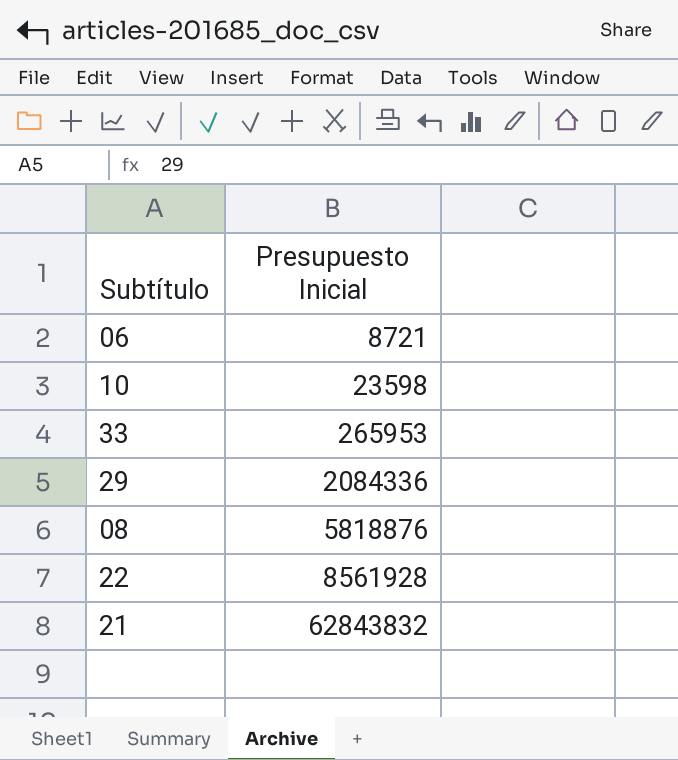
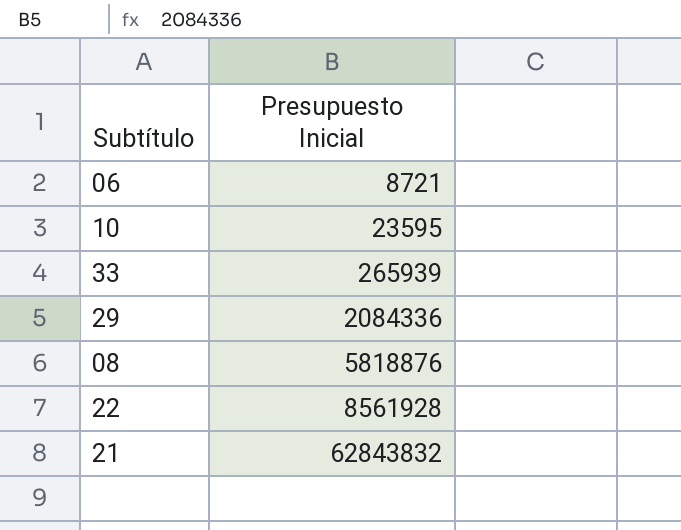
10 | Presupuesto Inicial: 23598 -> 23595
33 | Presupuesto Inicial: 265953 -> 265939

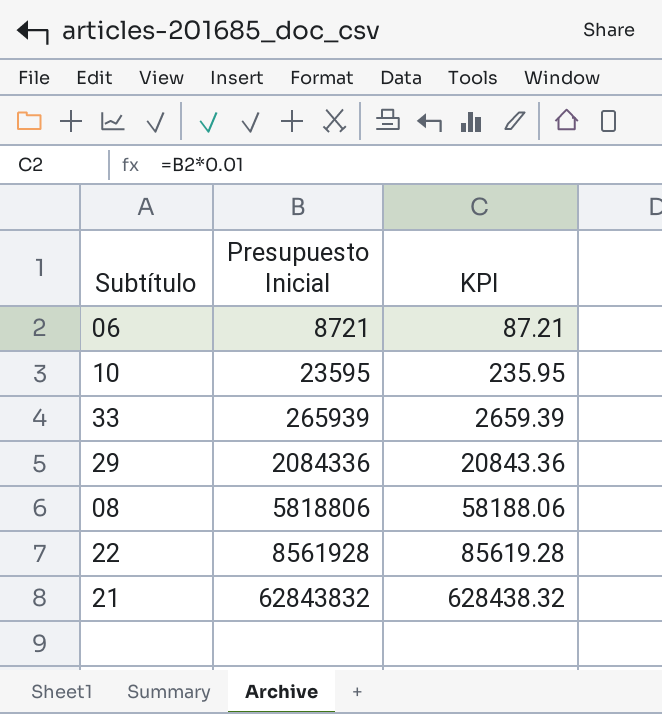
column KPI | formula: none -> [Presupuesto Inicial] * 0.01
08 | Presupuesto Inicial: 5818876 -> 5818806

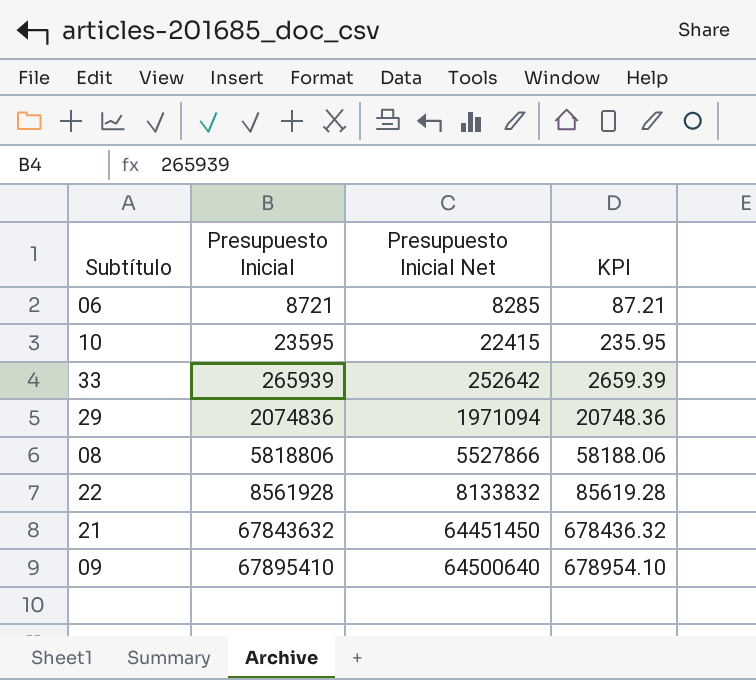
column Presupuesto Inicial Net | formula: none -> [Presupuesto Inicial] * 0.95
29 | Presupuesto Inicial: 2084336 -> 2074836
29 | KPI: 20843.36 -> 20748.36
21 | Presupuesto Inicial: 62843832 -> 67843632
21 | KPI: 628438.32 -> 678436.32
row 09: none -> 67895410 | 64500640 | 678954.10

